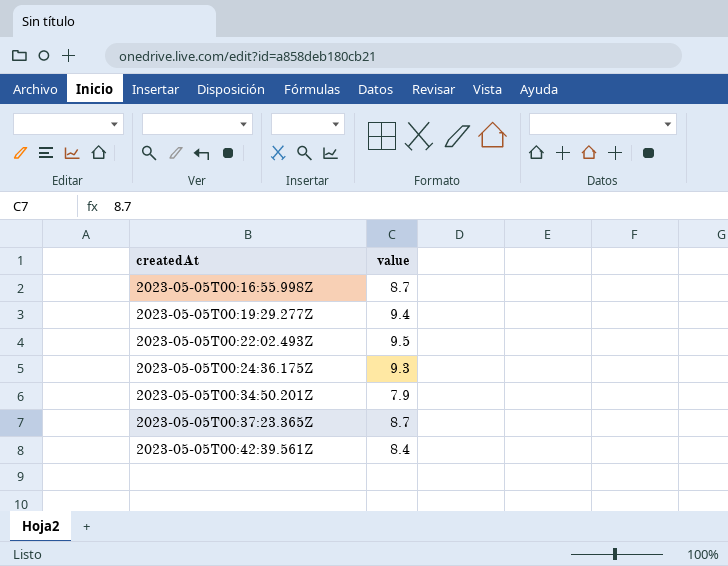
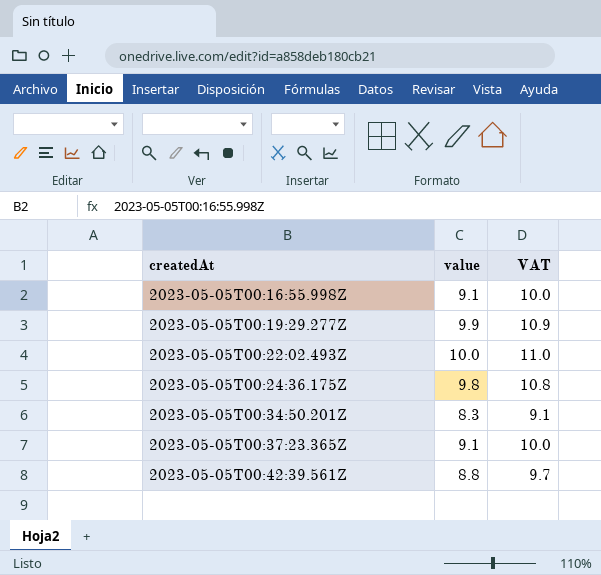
column VAT | formula: none -> [value] * 1.1
2023-05-05T00:16:55.998Z | value: 8.7 -> 9.1
2023-05-05T00:19:29.277Z | value: 9.4 -> 9.9
2023-05-05T00:22:02.493Z | value: 9.5 -> 10.0
2023-05-05T00:24:36.175Z | value: 9.3 -> 9.8
2023-05-05T00:34:50.201Z | value: 7.9 -> 8.3
2023-05-05T00:37:23.365Z | value: 8.7 -> 9.1
2023-05-05T00:42:39.561Z | value: 8.4 -> 8.8

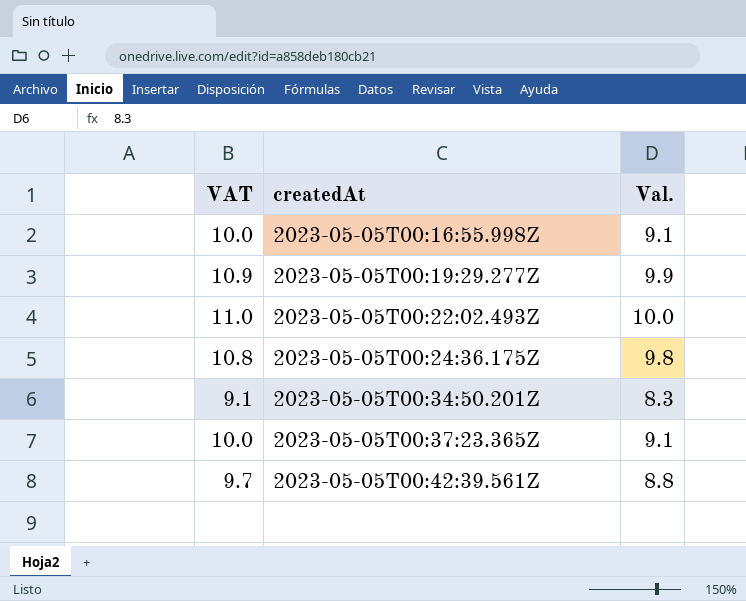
column VAT | position: 3 -> 1
column name: value -> Val.

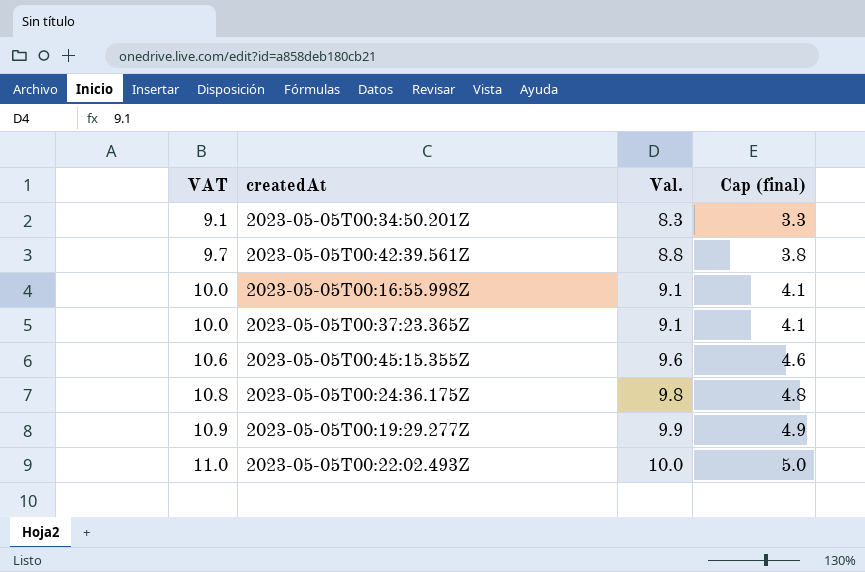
row order: createdAt ascending -> VAT ascending
column Cap (final) | formula: none -> [Val.] - 5
row 2023-05-05T00:45:15.355Z: none -> 10.6 | 9.6 | 4.6

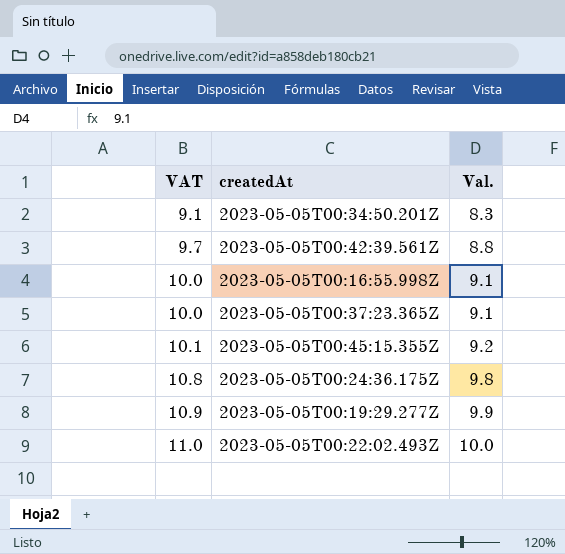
column Cap (final) | formula: [Val.] - 5 -> none
2023-05-05T00:45:15.355Z | VAT: 10.6 -> 10.1
2023-05-05T00:45:15.355Z | Val.: 9.6 -> 9.2

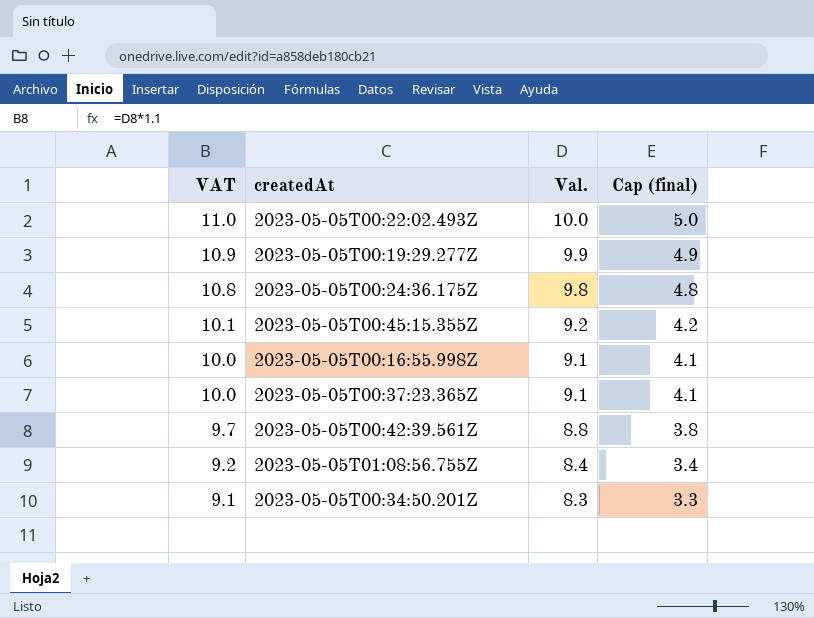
row order: VAT ascending -> VAT descending
column Cap (final) | formula: none -> [Val.] - 5
row 2023-05-05T01:08:56.755Z: none -> 9.2 | 8.4 | 3.4

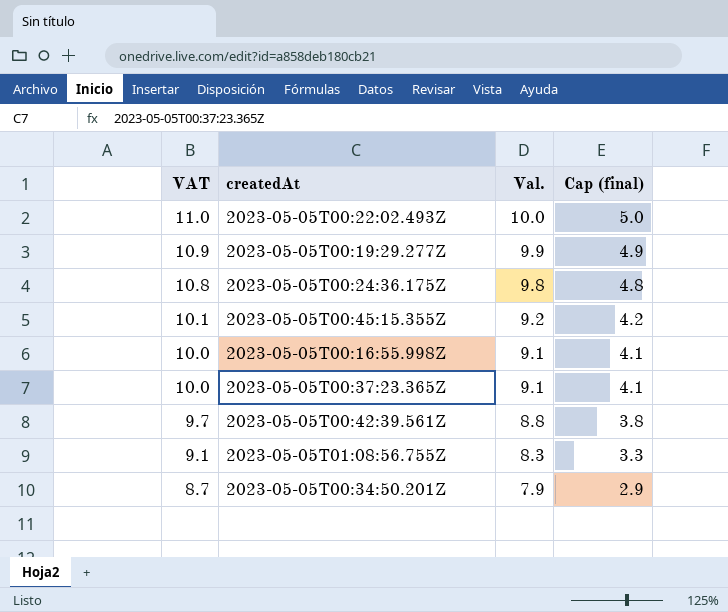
2023-05-05T01:08:56.755Z | VAT: 9.2 -> 9.1
2023-05-05T01:08:56.755Z | Val.: 8.4 -> 8.3
2023-05-05T01:08:56.755Z | Cap (final): 3.4 -> 3.3
2023-05-05T00:34:50.201Z | VAT: 9.1 -> 8.7
2023-05-05T00:34:50.201Z | Val.: 8.3 -> 7.9
2023-05-05T00:34:50.201Z | Cap (final): 3.3 -> 2.9

